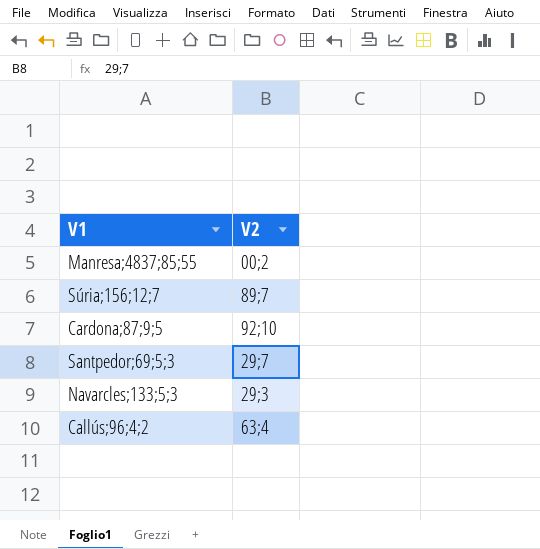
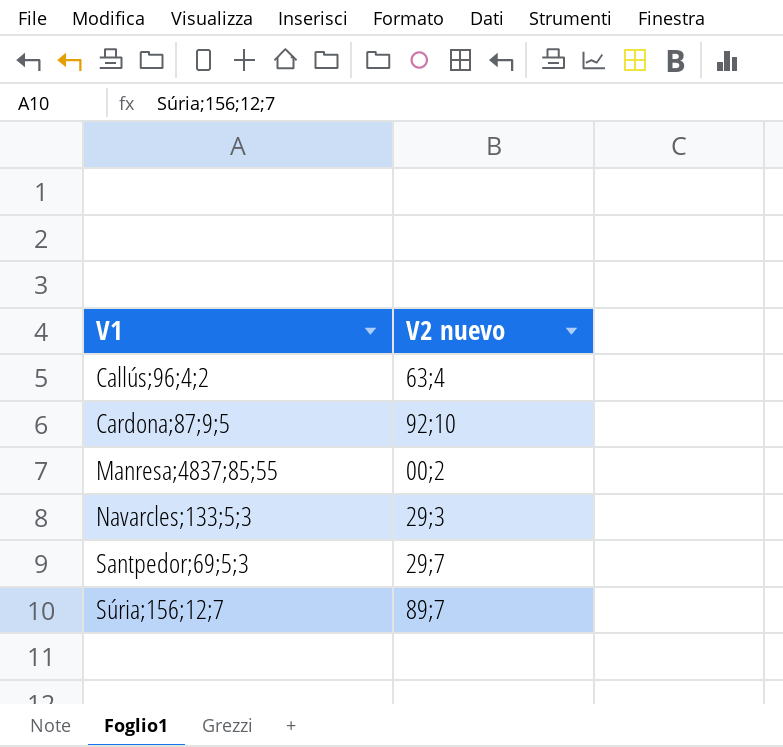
row order: none -> V1 ascending
column name: V2 -> V2 nuevo

